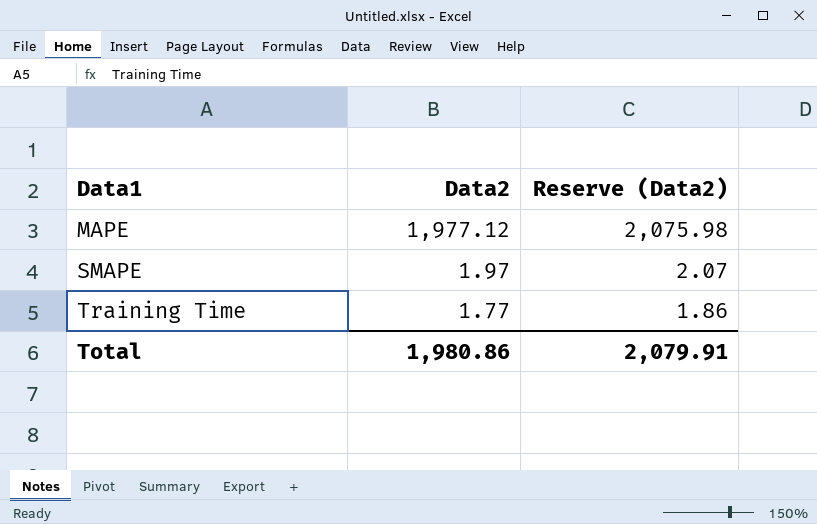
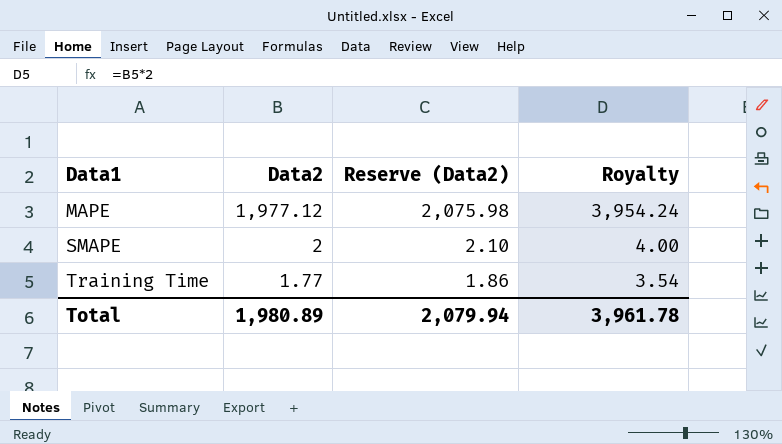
column Royalty | formula: none -> [Data2] * 2
SMAPE | Data2: 1.97 -> 2
SMAPE | Reserve (Data2): 2.07 -> 2.10
Total | Data2: 1,980.86 -> 1,980.89
Total | Reserve (Data2): 2,079.91 -> 2,079.94

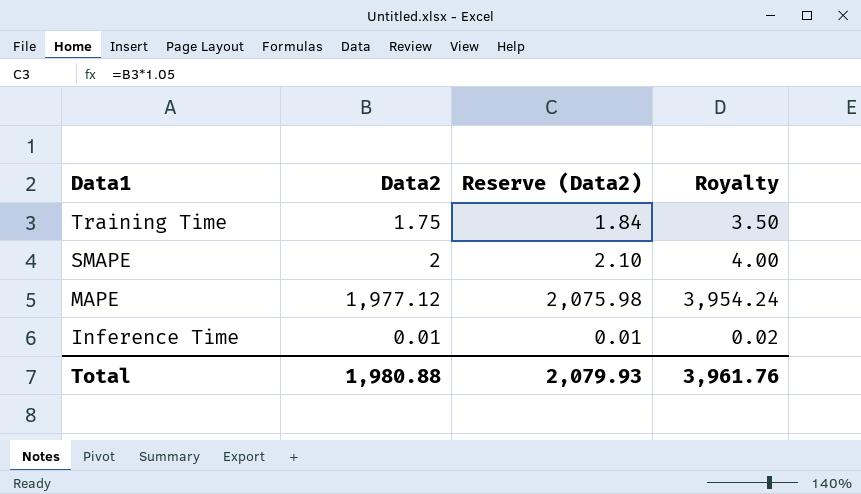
row order: Data1 ascending -> Data1 descending
Training Time | Data2: 1.77 -> 1.75
Training Time | Reserve (Data2): 1.86 -> 1.84
Training Time | Royalty: 3.54 -> 3.50
row Inference Time: none -> 0.01 | 0.01 | 0.02
Total | Data2: 1,980.89 -> 1,980.88
Total | Reserve (Data2): 2,079.94 -> 2,079.93
Total | Royalty: 3,961.78 -> 3,961.76

